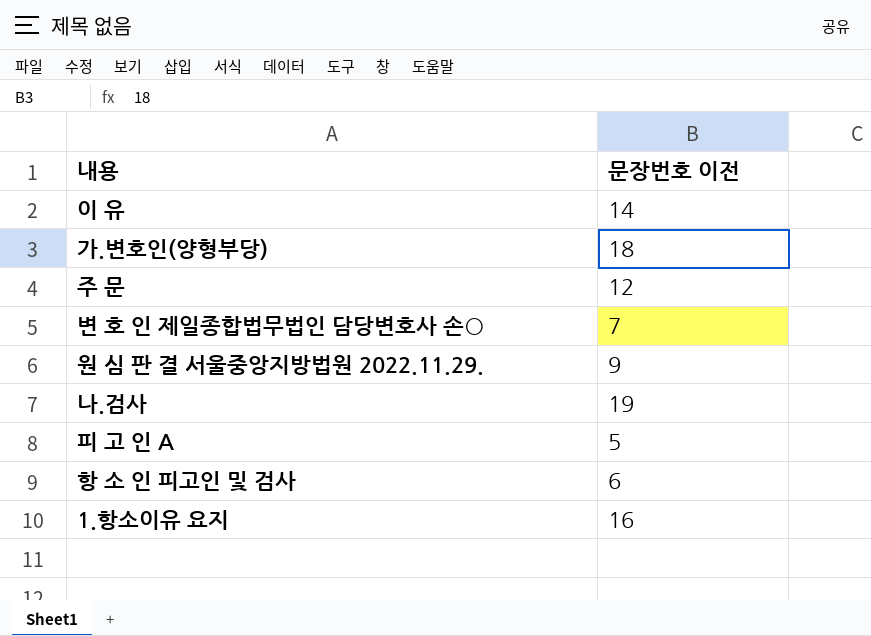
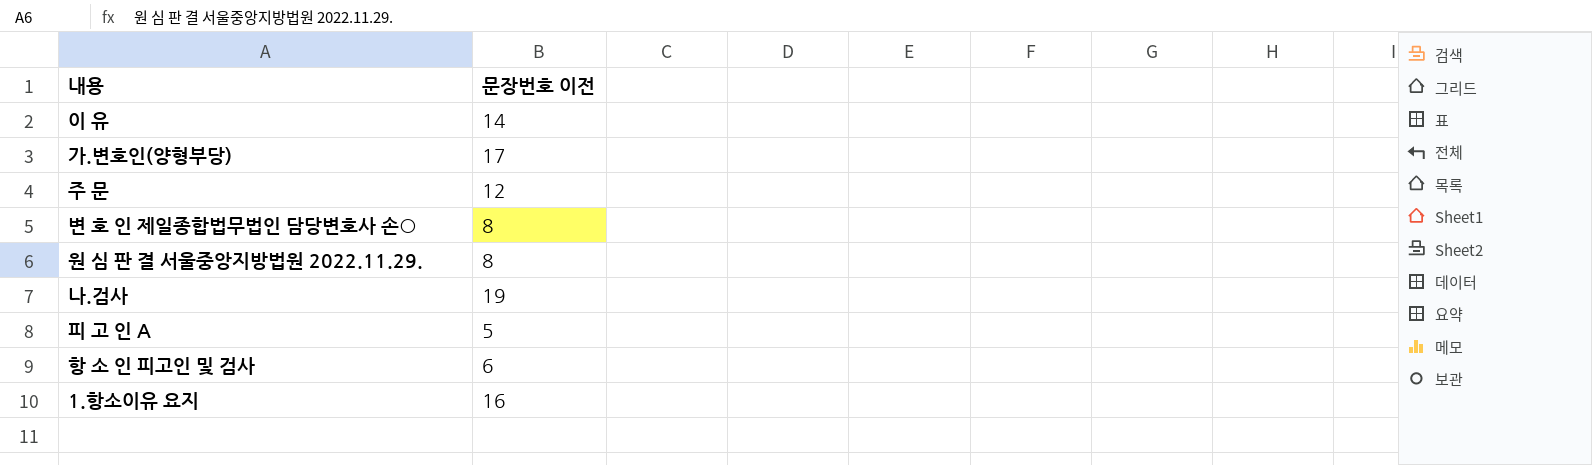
가.변호인(양형부당) | 문장번호 이전: 18 -> 17
변 호 인 제일종합법무법인 담당변호사 손○ | 문장번호 이전: 7 -> 8
원 심 판 결 서울중앙지방법원 2022.11.29. | 문장번호 이전: 9 -> 8

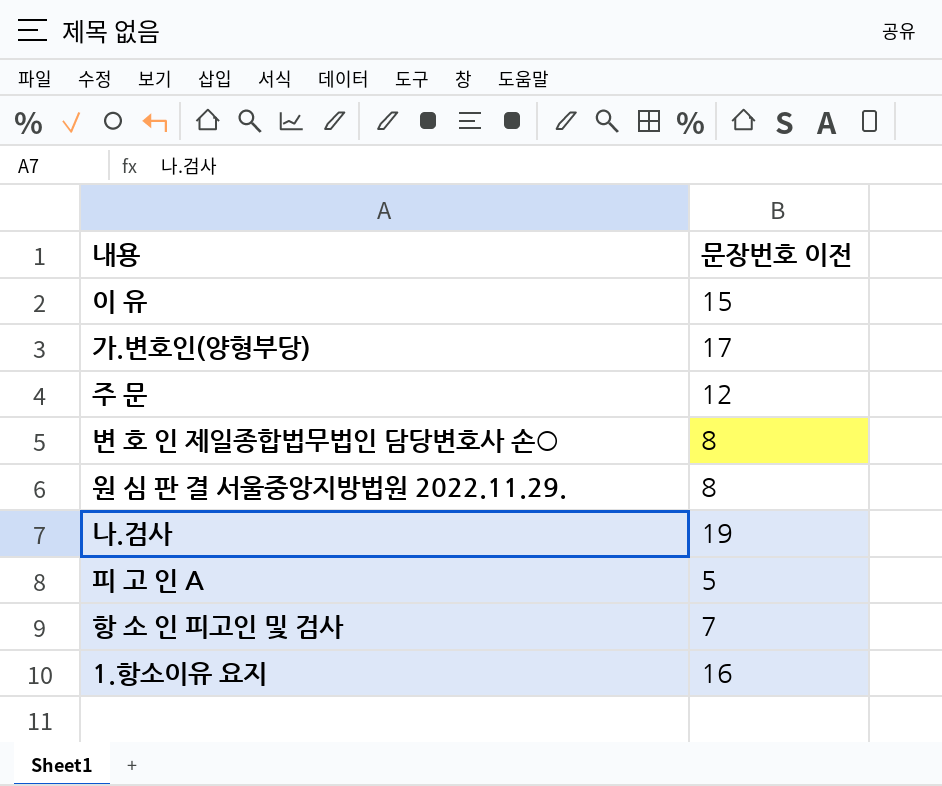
이 유 | 문장번호 이전: 14 -> 15
항 소 인 피고인 및 검사 | 문장번호 이전: 6 -> 7

